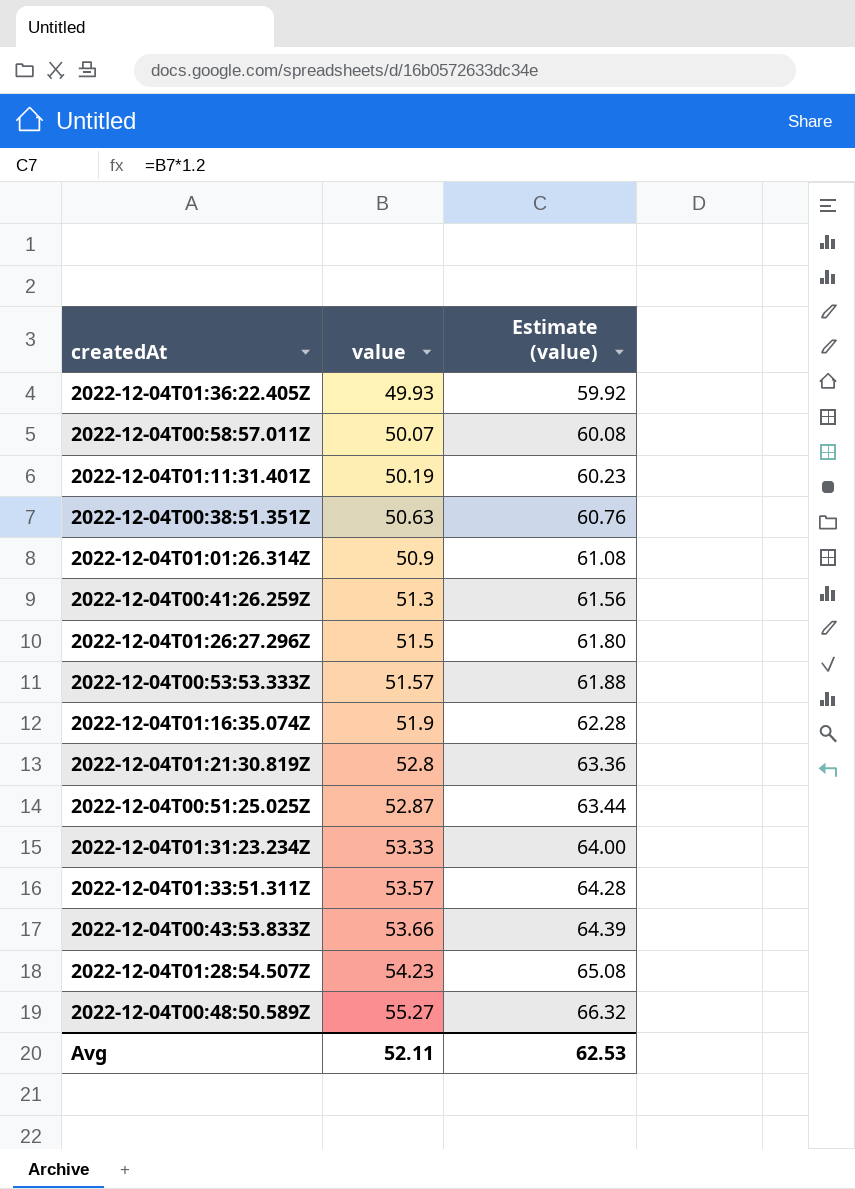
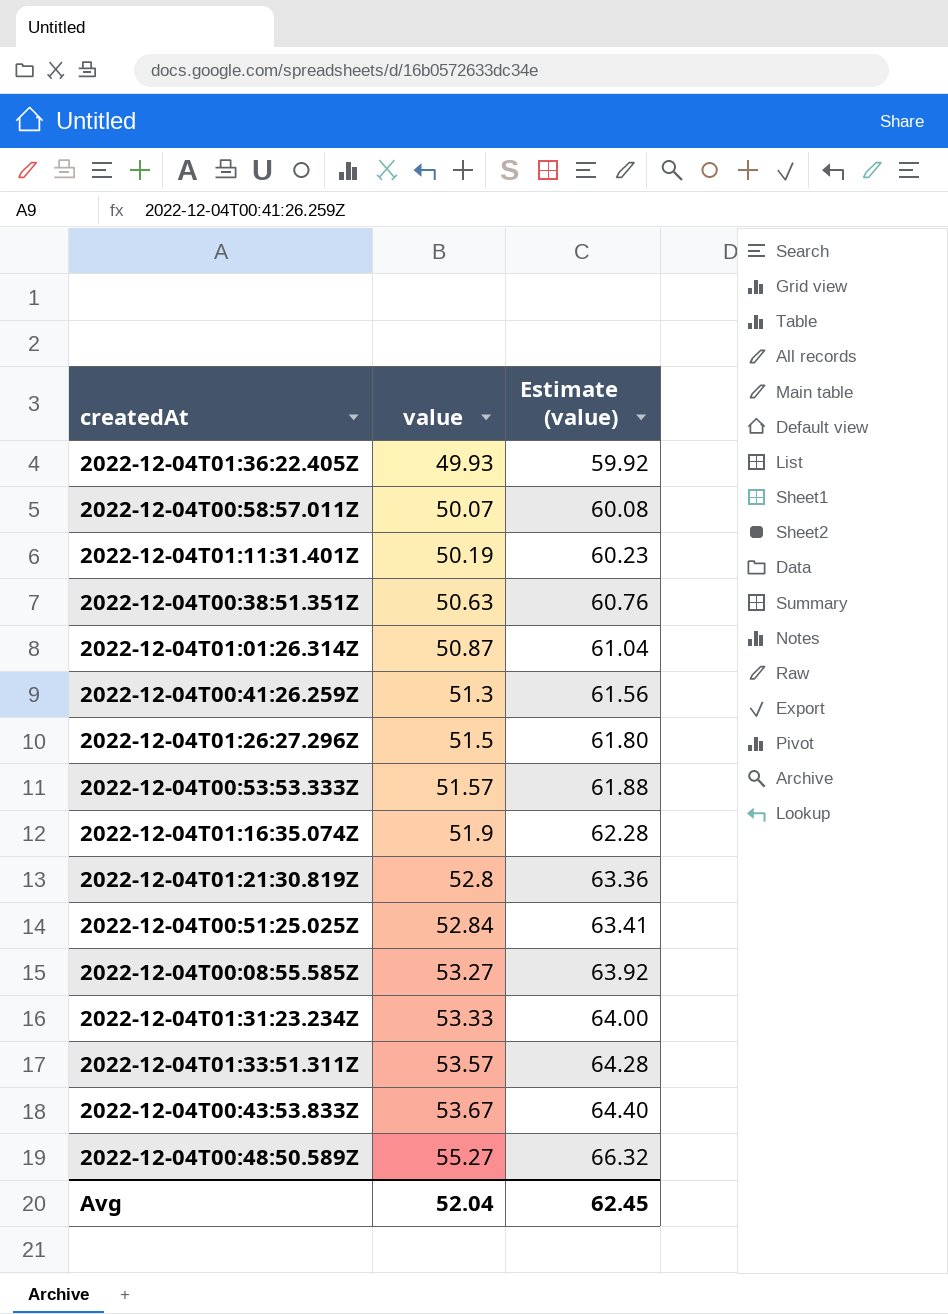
row 2022-12-04T01:28:54.507Z: 54.23 | 65.08 -> none
2022-12-04T01:01:26.314Z | value: 50.9 -> 50.87
2022-12-04T01:01:26.314Z | Estimate (value): 61.08 -> 61.04
2022-12-04T00:51:25.025Z | value: 52.87 -> 52.84
2022-12-04T00:51:25.025Z | Estimate (value): 63.44 -> 63.41
row 2022-12-04T00:08:55.585Z: none -> 53.27 | 63.92
2022-12-04T00:43:53.833Z | value: 53.66 -> 53.67
2022-12-04T00:43:53.833Z | Estimate (value): 64.39 -> 64.40
Avg | value: 52.11 -> 52.04
Avg | Estimate (value): 62.53 -> 62.45

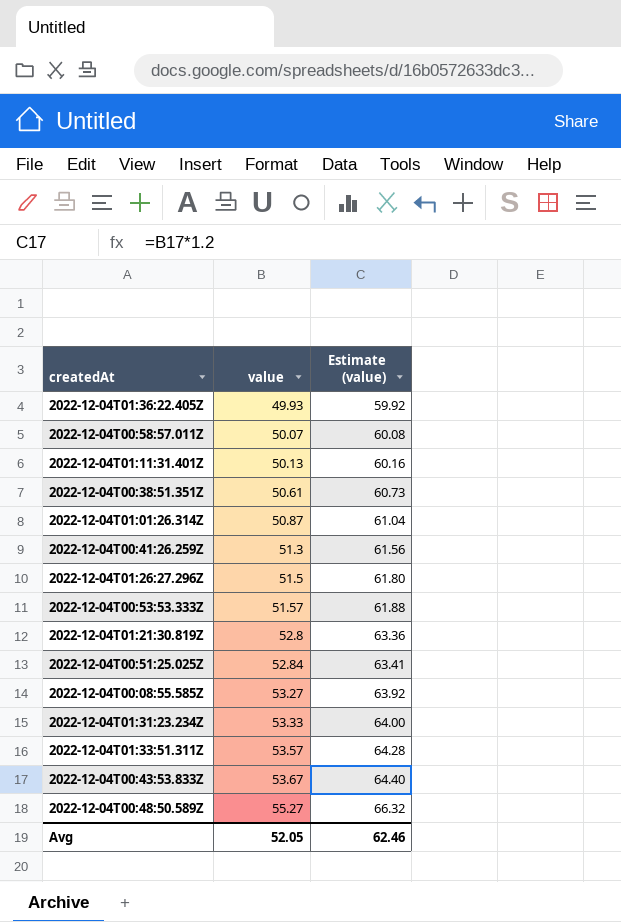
row 2022-12-04T01:16:35.074Z: 51.9 | 62.28 -> none
2022-12-04T01:11:31.401Z | value: 50.19 -> 50.13
2022-12-04T01:11:31.401Z | Estimate (value): 60.23 -> 60.16
2022-12-04T00:38:51.351Z | value: 50.63 -> 50.61
2022-12-04T00:38:51.351Z | Estimate (value): 60.76 -> 60.73
Avg | value: 52.04 -> 52.05
Avg | Estimate (value): 62.45 -> 62.46

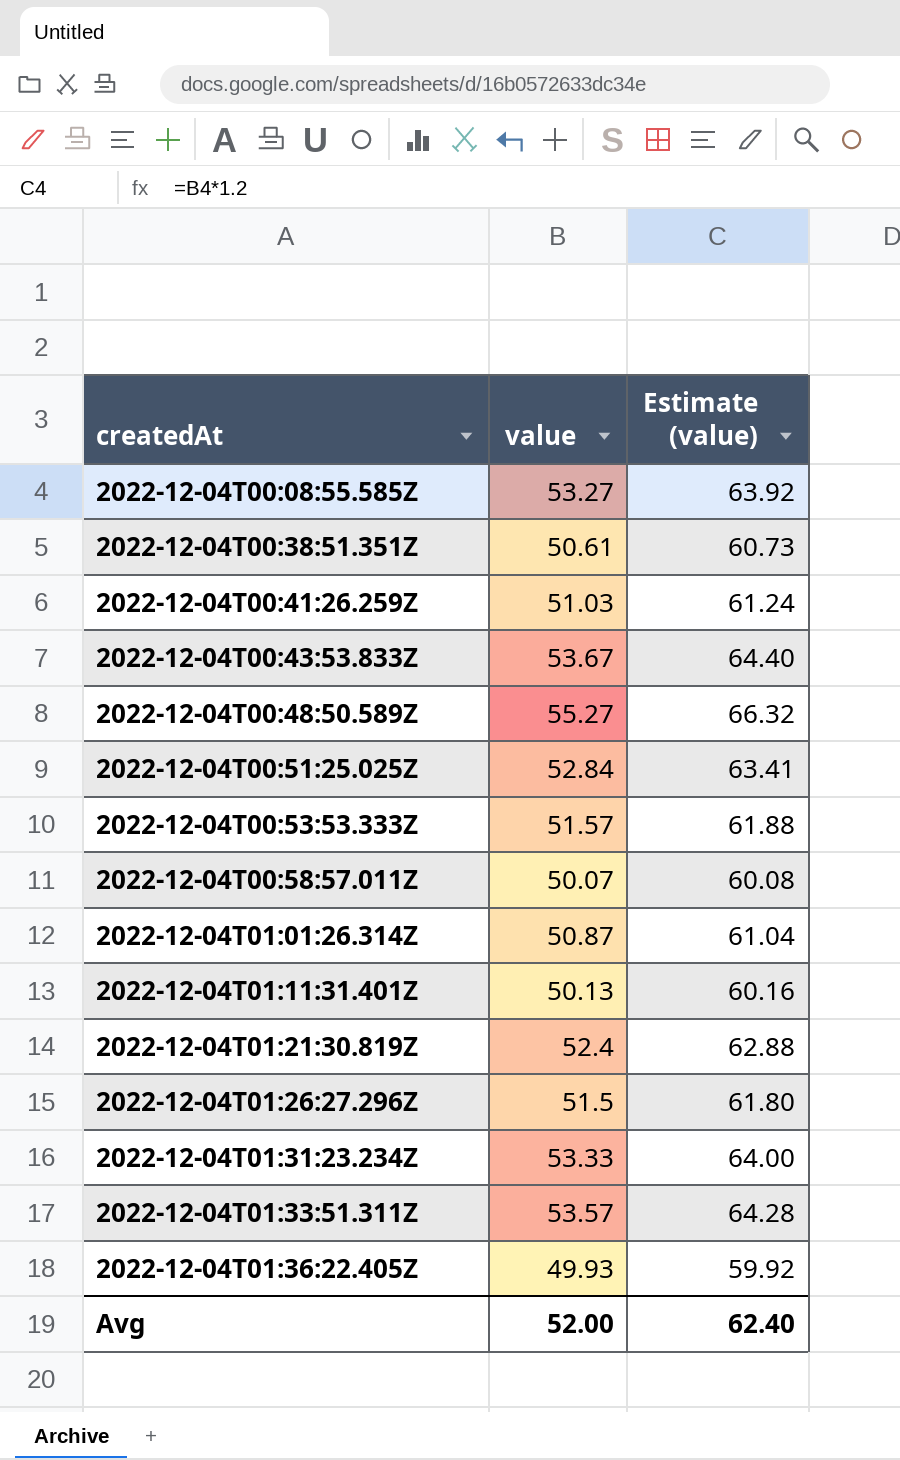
row order: value ascending -> createdAt ascending
2022-12-04T00:41:26.259Z | value: 51.3 -> 51.03
2022-12-04T00:41:26.259Z | Estimate (value): 61.56 -> 61.24
2022-12-04T01:21:30.819Z | value: 52.8 -> 52.4
2022-12-04T01:21:30.819Z | Estimate (value): 63.36 -> 62.88
Avg | value: 52.05 -> 52.00
Avg | Estimate (value): 62.46 -> 62.40

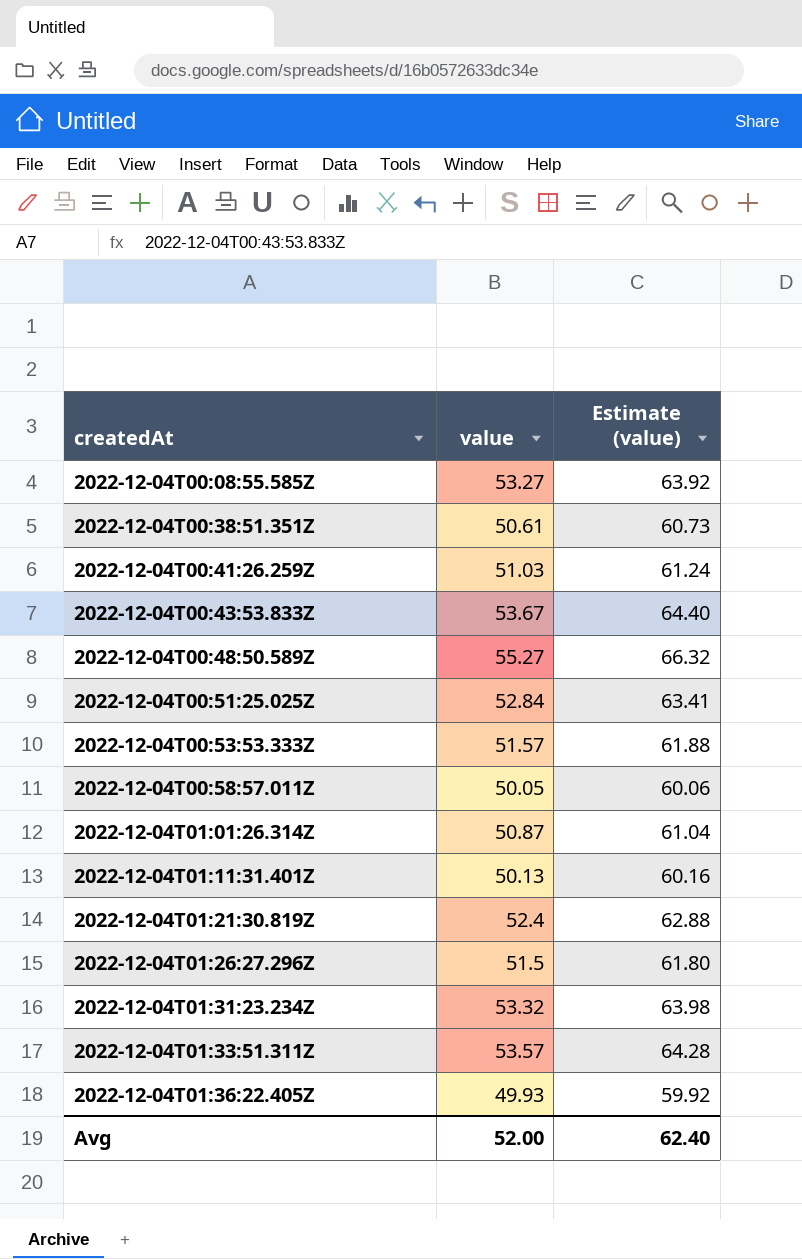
2022-12-04T00:58:57.011Z | value: 50.07 -> 50.05
2022-12-04T00:58:57.011Z | Estimate (value): 60.08 -> 60.06
2022-12-04T01:31:23.234Z | value: 53.33 -> 53.32
2022-12-04T01:31:23.234Z | Estimate (value): 64.00 -> 63.98

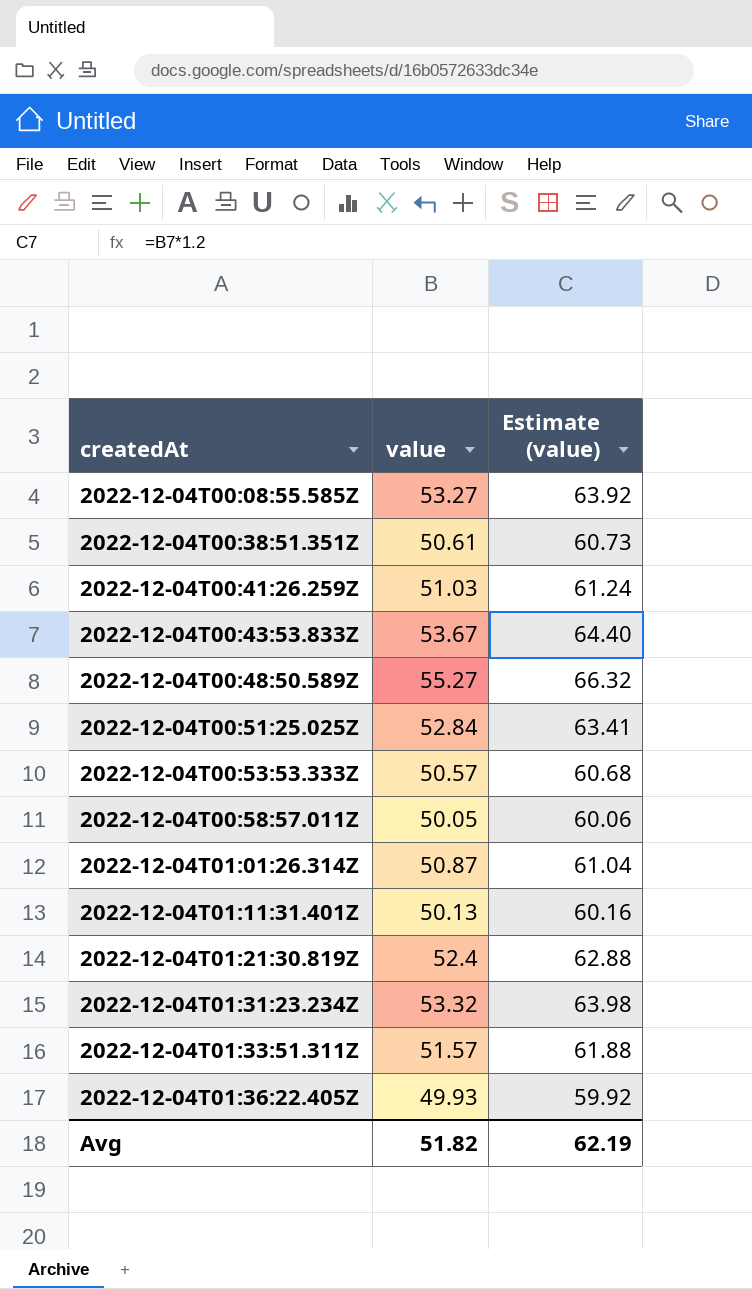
row 2022-12-04T01:26:27.296Z: 51.5 | 61.80 -> none
2022-12-04T00:53:53.333Z | value: 51.57 -> 50.57
2022-12-04T00:53:53.333Z | Estimate (value): 61.88 -> 60.68
2022-12-04T01:33:51.311Z | value: 53.57 -> 51.57
2022-12-04T01:33:51.311Z | Estimate (value): 64.28 -> 61.88
Avg | value: 52.00 -> 51.82
Avg | Estimate (value): 62.40 -> 62.19

